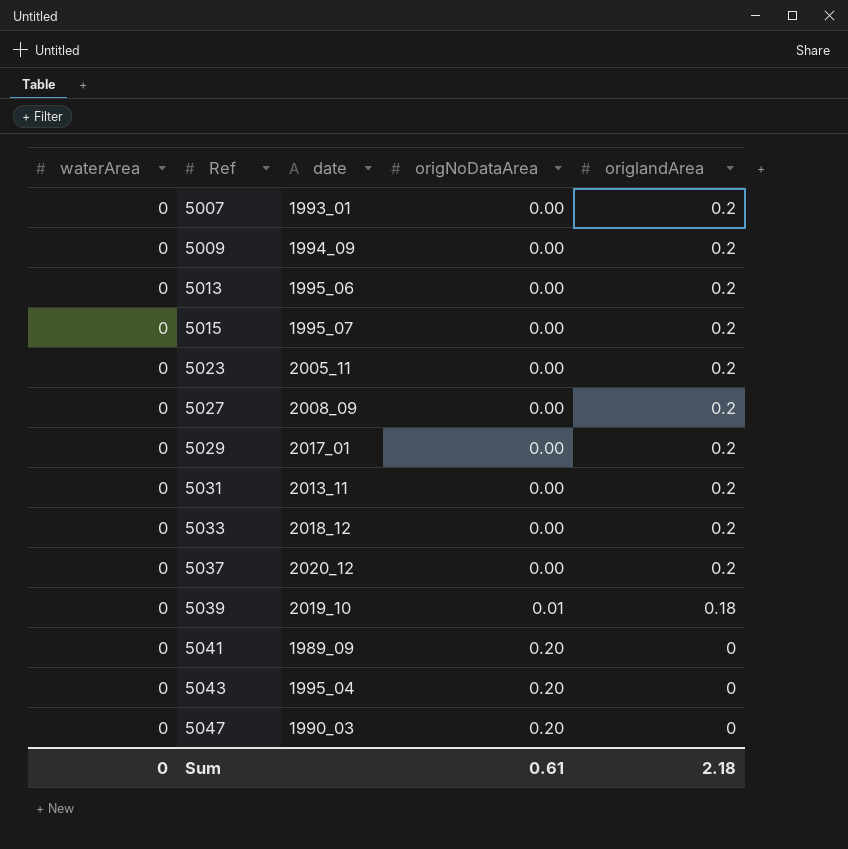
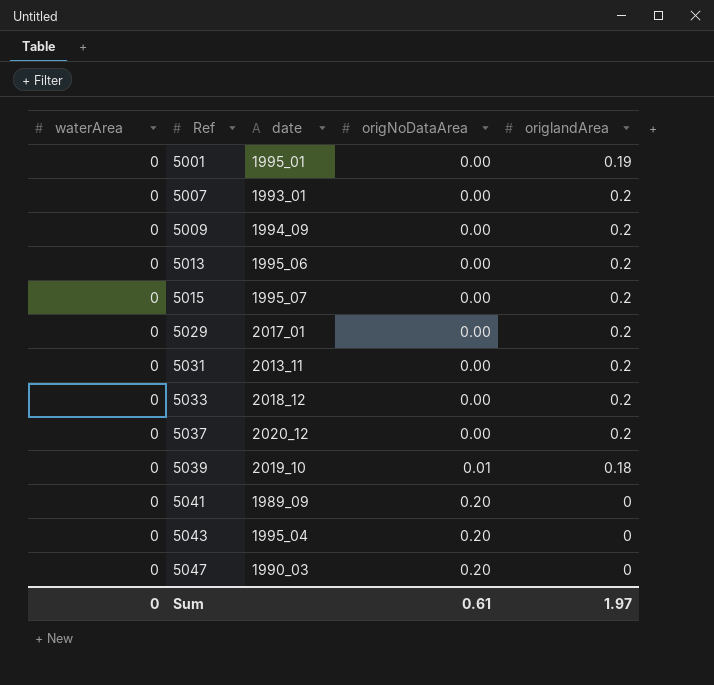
row 5023: 0 | 2005_11 | 0.00 | 0.2 -> none
row 5027: 0 | 2008_09 | 0.00 | 0.2 -> none
row 5001: none -> 0 | 1995_01 | 0.00 | 0.19
Sum | origlandArea: 2.18 -> 1.97

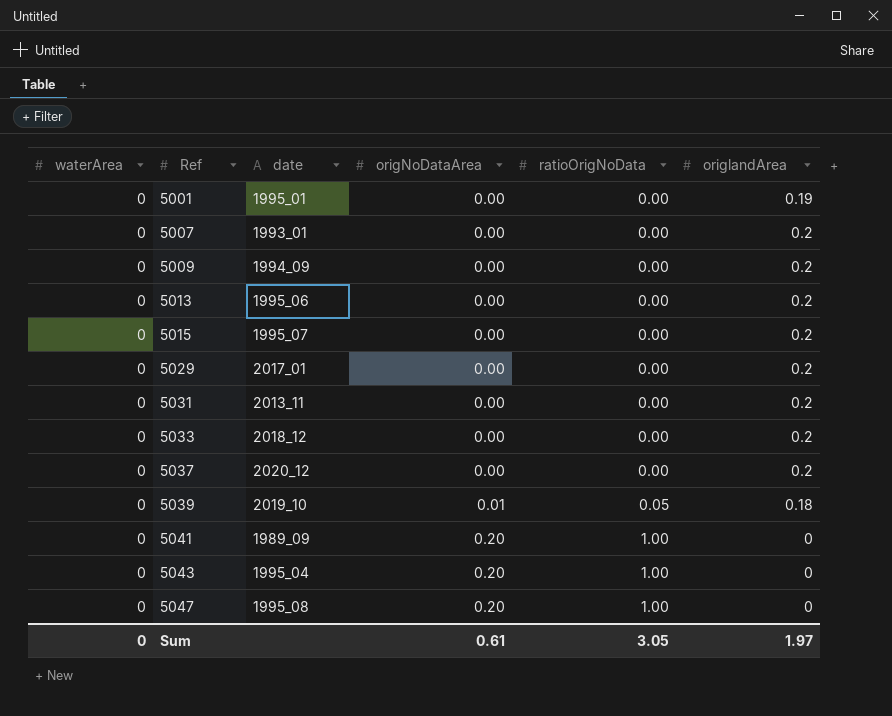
column ratioOrigNoData | position: none -> 5
5047 | date: 1990_03 -> 1995_08

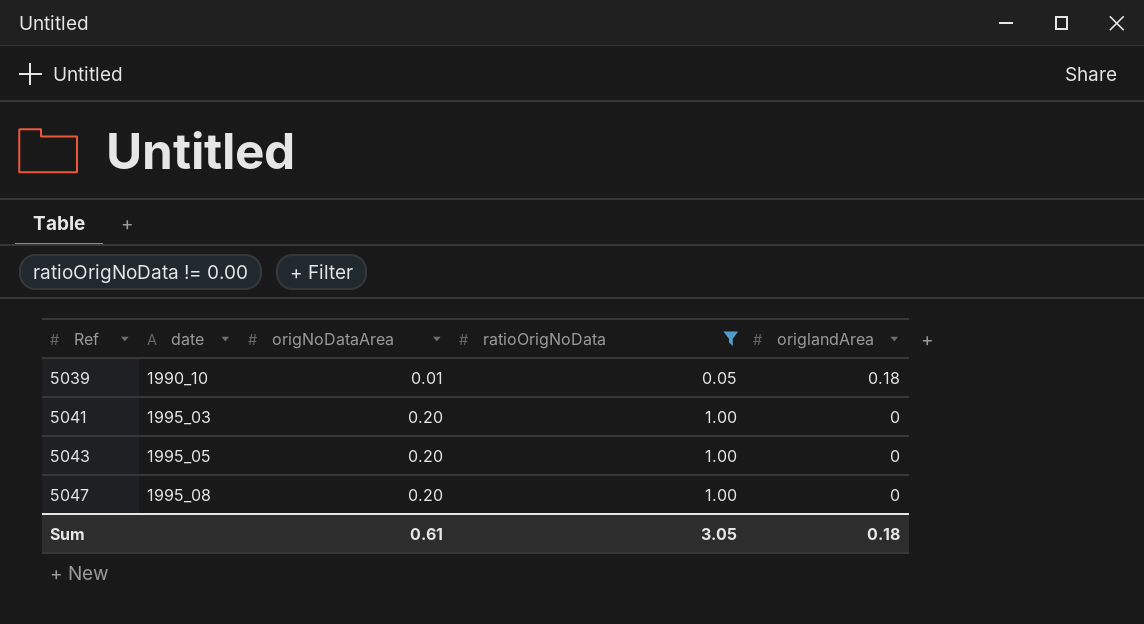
filter: none -> ratioOrigNoData != 0.00
column waterArea | position: 1 -> none
5039 | date: 2019_10 -> 1990_10
5041 | date: 1989_09 -> 1995_03
5043 | date: 1995_04 -> 1995_05
Sum | origlandArea: 1.97 -> 0.18

